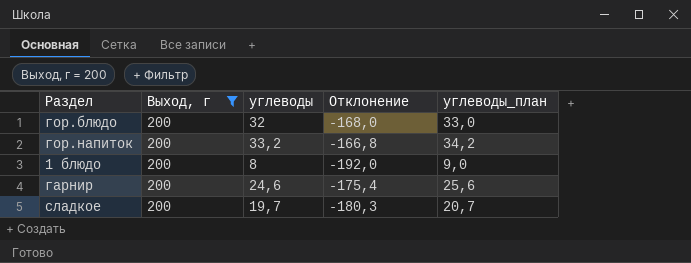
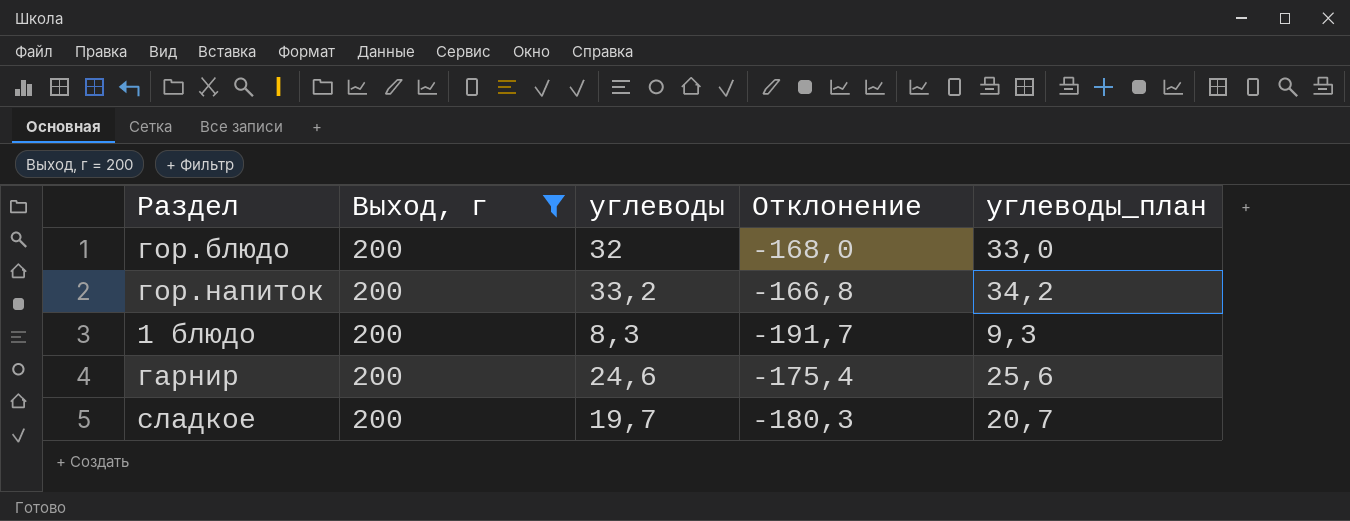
1 блюдо | углеводы: 8 -> 8,3
1 блюдо | Отклонение: -192,0 -> -191,7
1 блюдо | углеводы_план: 9,0 -> 9,3

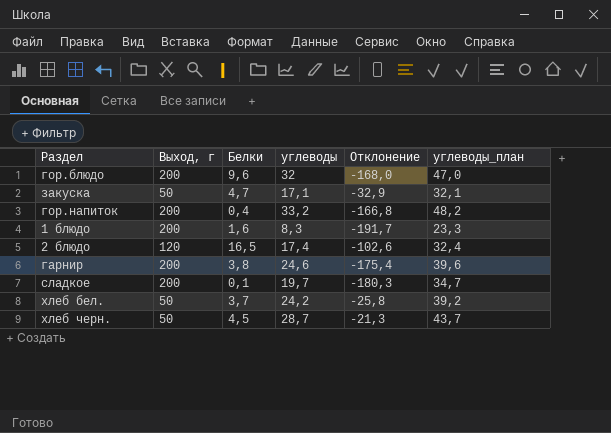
filter: Выход, г = 200 -> none
column Белки | position: none -> 3
column углеводы_план | formula: [углеводы] + 1 -> [углеводы] + 15

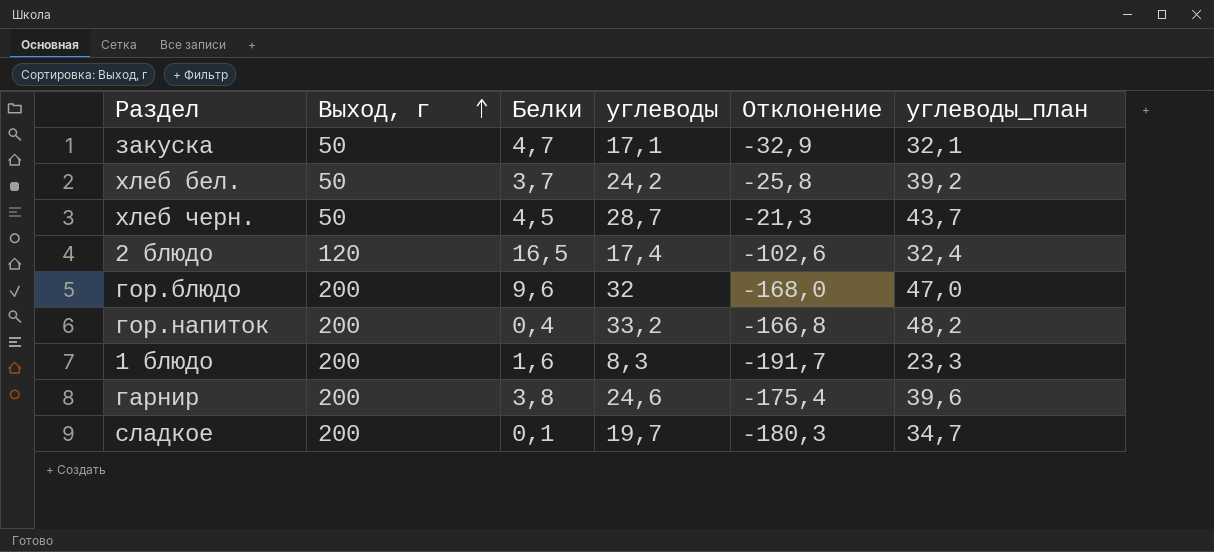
row order: none -> Выход, г ascending

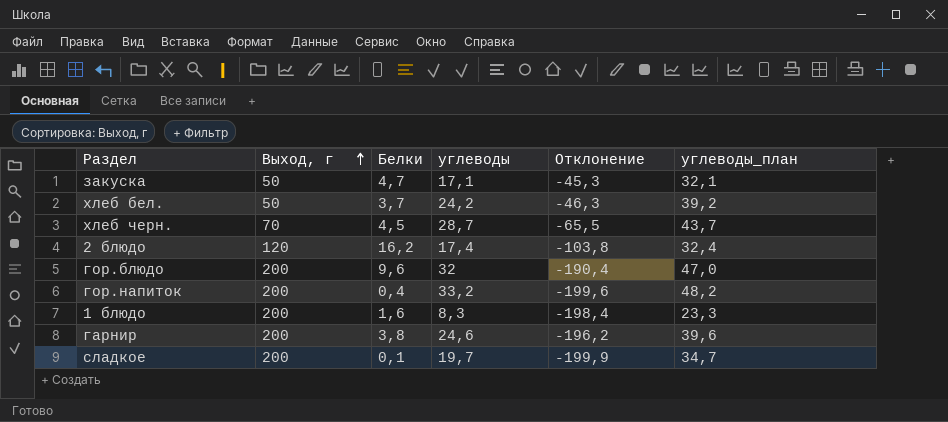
column Отклонение | formula: [углеводы] - [Выход, г] -> [Белки] - [Выход, г]
хлеб черн. | Выход, г: 50 -> 70
2 блюдо | Белки: 16,5 -> 16,2

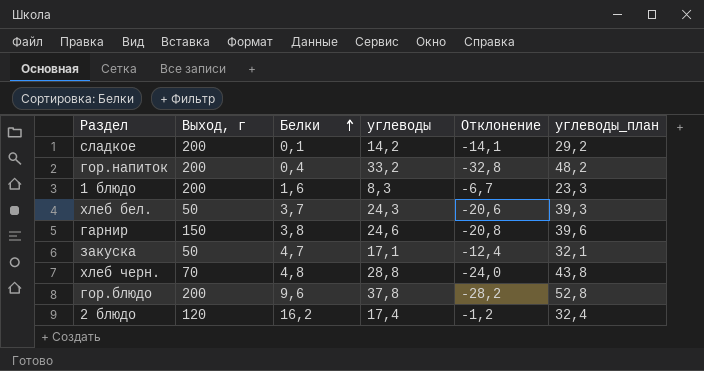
row order: Выход, г ascending -> Белки ascending
column Отклонение | formula: [Белки] - [Выход, г] -> [Белки] - [углеводы]
сладкое | углеводы: 19,7 -> 14,2
сладкое | углеводы_план: 34,7 -> 29,2
хлеб бел. | углеводы: 24,2 -> 24,3
хлеб бел. | углеводы_план: 39,2 -> 39,3
гарнир | Выход, г: 200 -> 150
хлеб черн. | Белки: 4,5 -> 4,8
хлеб черн. | углеводы: 28,7 -> 28,8
хлеб черн. | углеводы_план: 43,7 -> 43,8
гор.блюдо | углеводы: 32 -> 37,8
гор.блюдо | углеводы_план: 47,0 -> 52,8

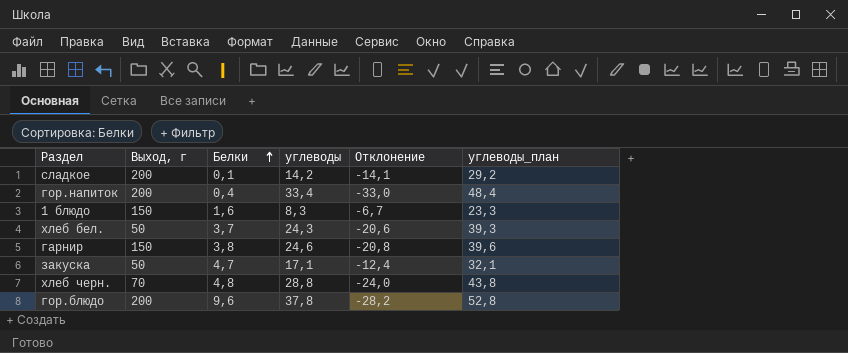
row 2 блюдо: 120 | 16,2 | 17,4 | -1,2 | 32,4 -> none
гор.напиток | углеводы: 33,2 -> 33,4
гор.напиток | Отклонение: -32,8 -> -33,0
гор.напиток | углеводы_план: 48,2 -> 48,4
1 блюдо | Выход, г: 200 -> 150

